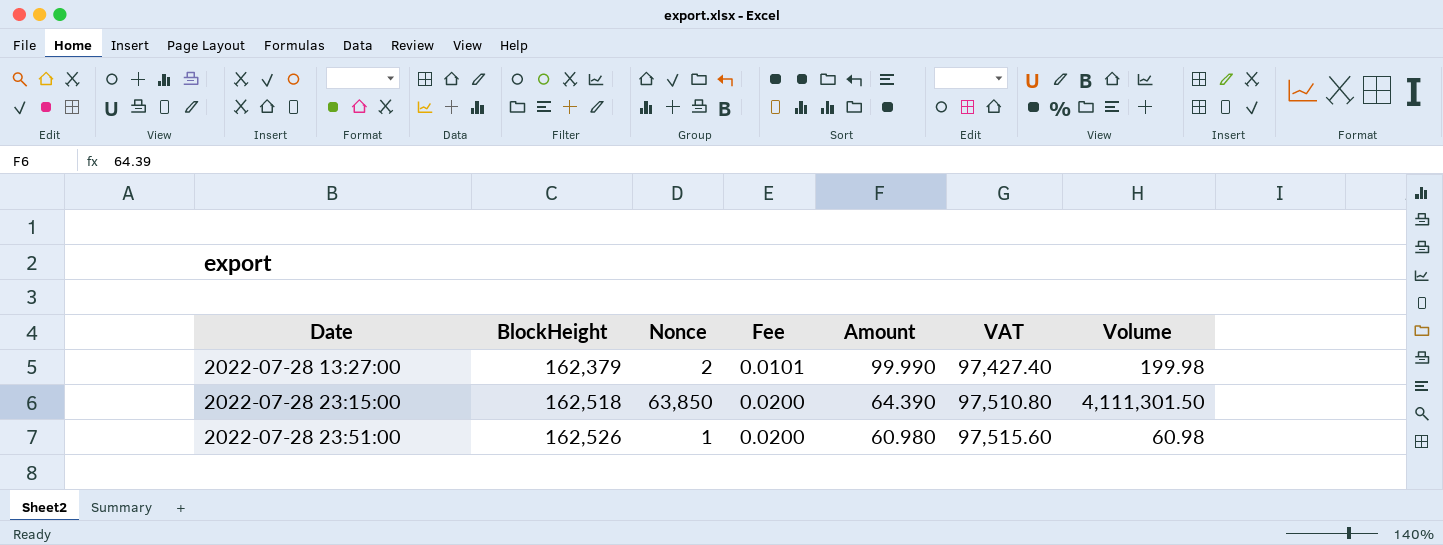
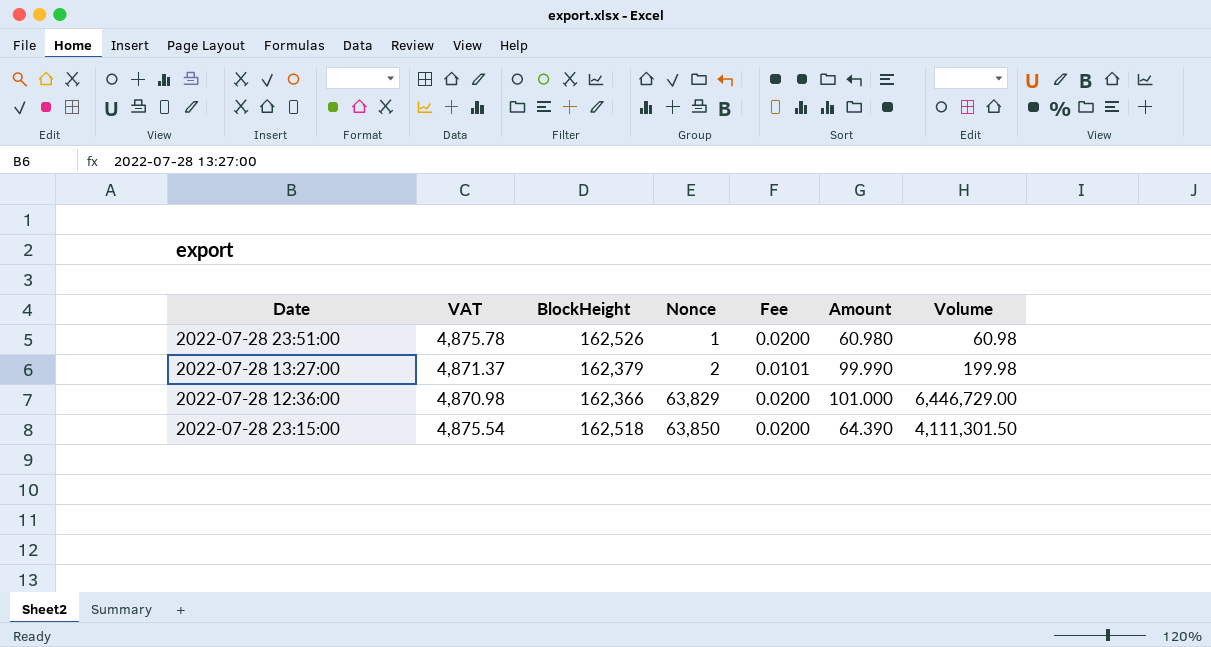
row order: Date ascending -> Nonce ascending
column VAT | formula: [BlockHeight] * 0.6 -> [BlockHeight] * 0.03
column VAT | position: 6 -> 2
row 2022-07-28 12:36:00: none -> 4,870.98 | 162,366 | 63,829 | 0.0200 | 101.000 | 6,446,729.00

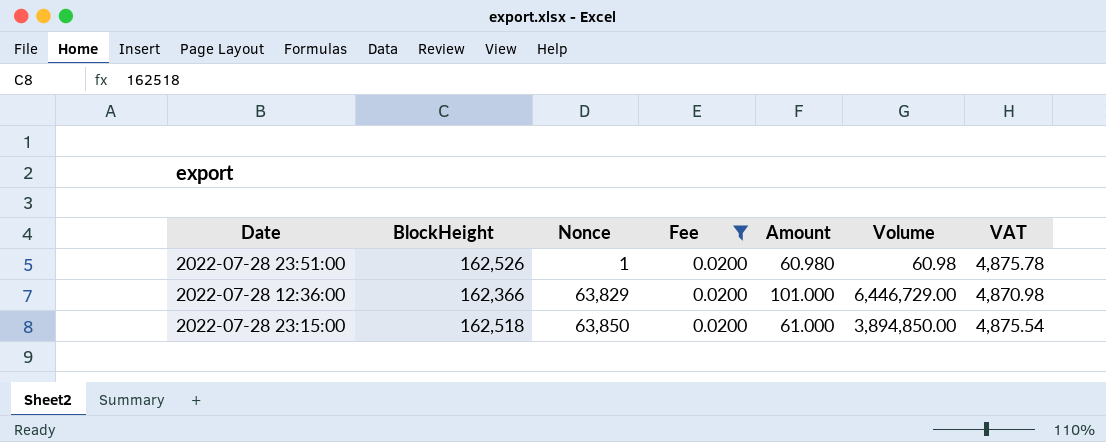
filter: none -> Fee = 0.0200
column VAT | position: 2 -> 7
2022-07-28 23:15:00 | Amount: 64.390 -> 61.000
2022-07-28 23:15:00 | Volume: 4,111,301.50 -> 3,894,850.00

